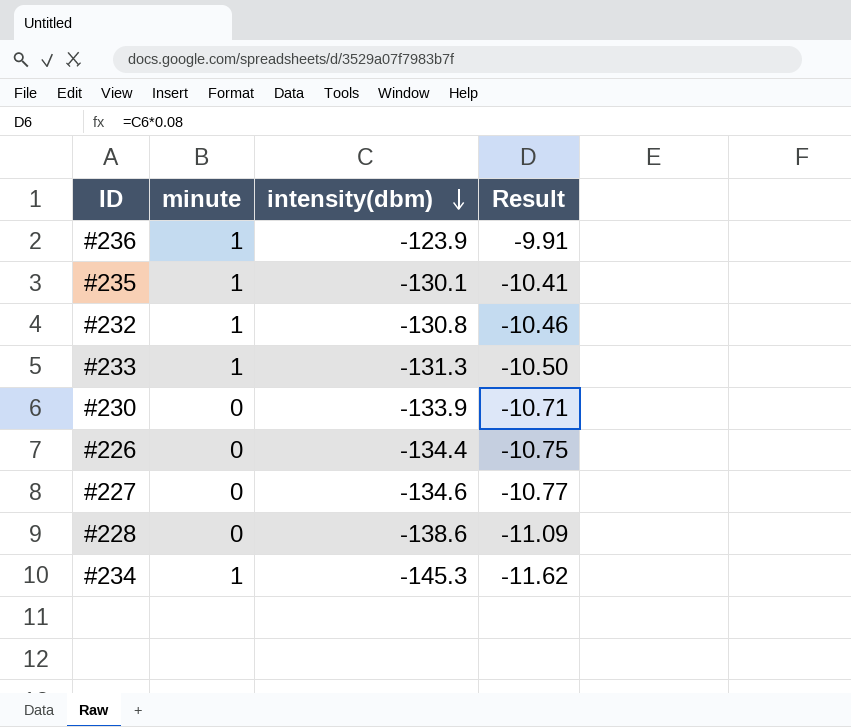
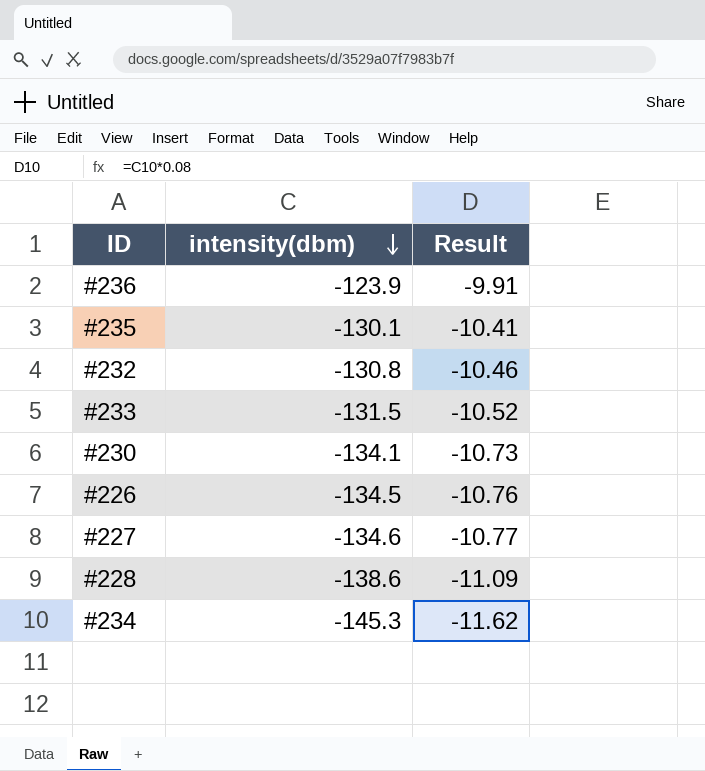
column minute | position: 2 -> none
#233 | intensity(dbm): -131.3 -> -131.5
#233 | Result: -10.50 -> -10.52
#230 | intensity(dbm): -133.9 -> -134.1
#230 | Result: -10.71 -> -10.73
#226 | intensity(dbm): -134.4 -> -134.5
#226 | Result: -10.75 -> -10.76

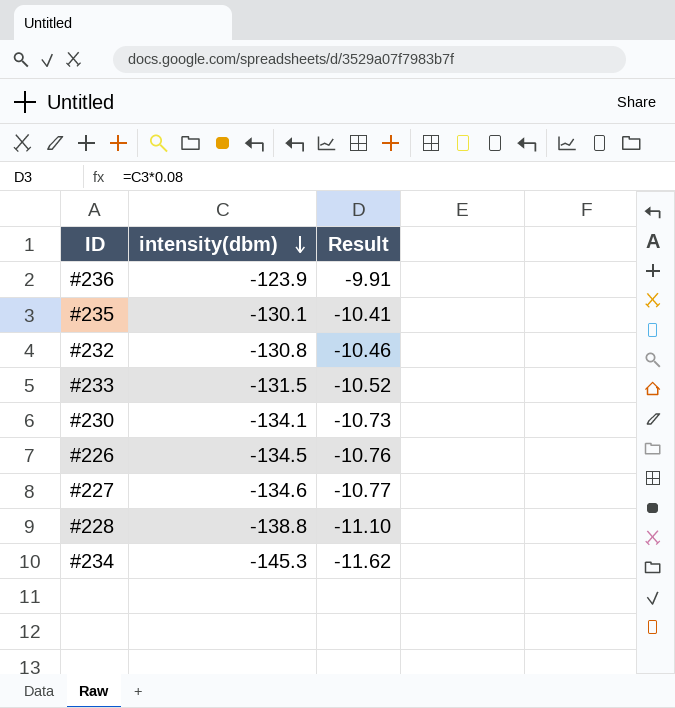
#228 | intensity(dbm): -138.6 -> -138.8
#228 | Result: -11.09 -> -11.10

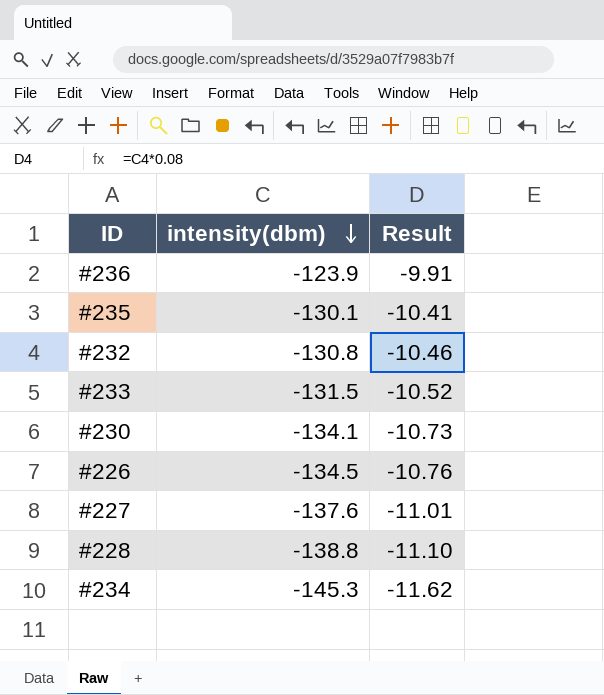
#227 | intensity(dbm): -134.6 -> -137.6
#227 | Result: -10.77 -> -11.01

